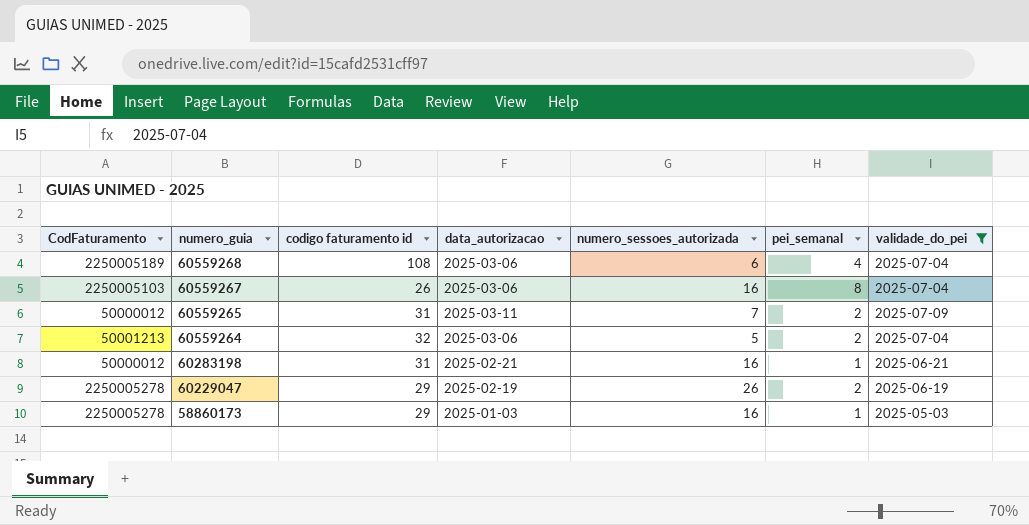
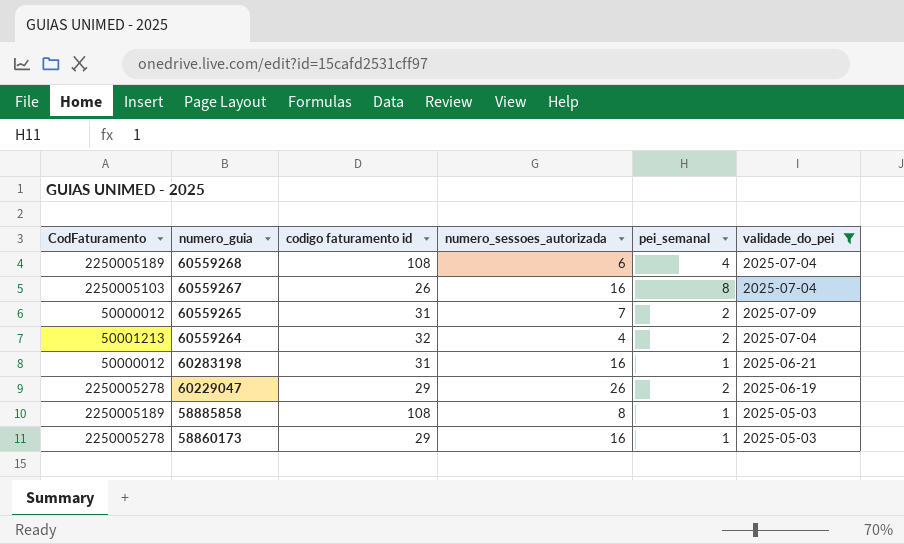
column data_autorizacao | position: 4 -> none
60559264 | numero_sessoes_autorizada: 5 -> 4
row 58885858: none -> 2250005189 | 108 | 8 | 1 | 2025-05-03

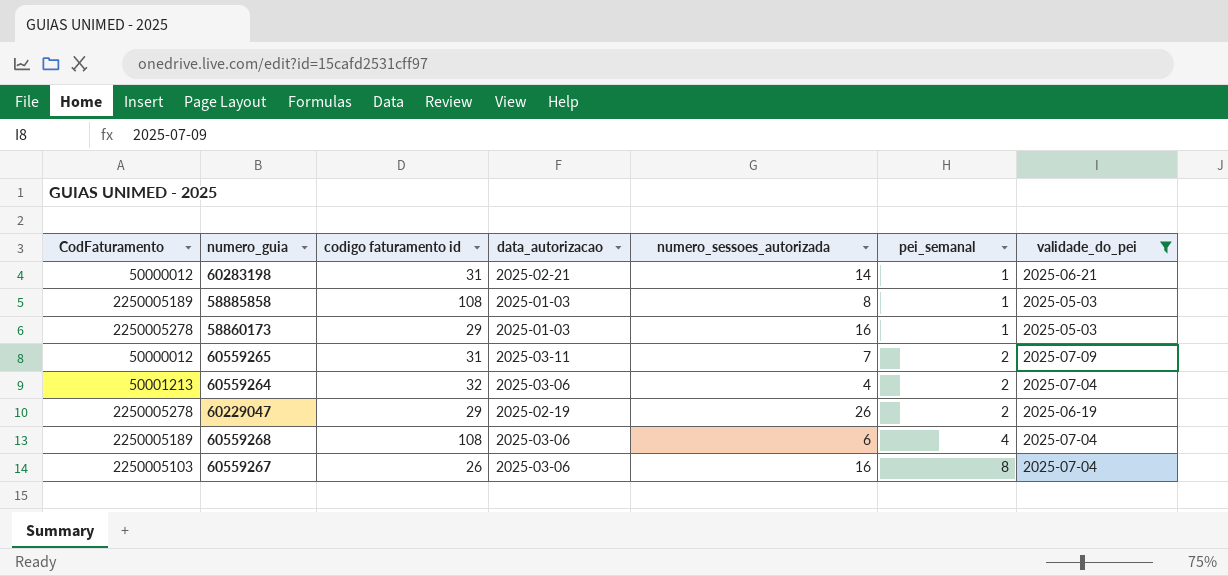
row order: numero_guia descending -> pei_semanal ascending
column data_autorizacao | position: none -> 4
60283198 | numero_sessoes_autorizada: 16 -> 14

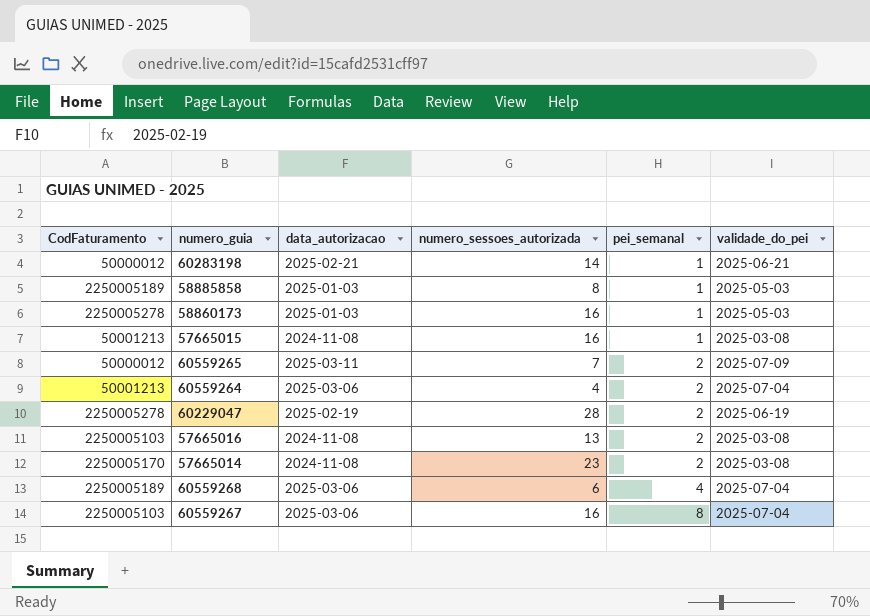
filter: validade_do_pei != 2025-03-08 -> none
column codigo faturamento id | position: 3 -> none
60229047 | numero_sessoes_autorizada: 26 -> 28

